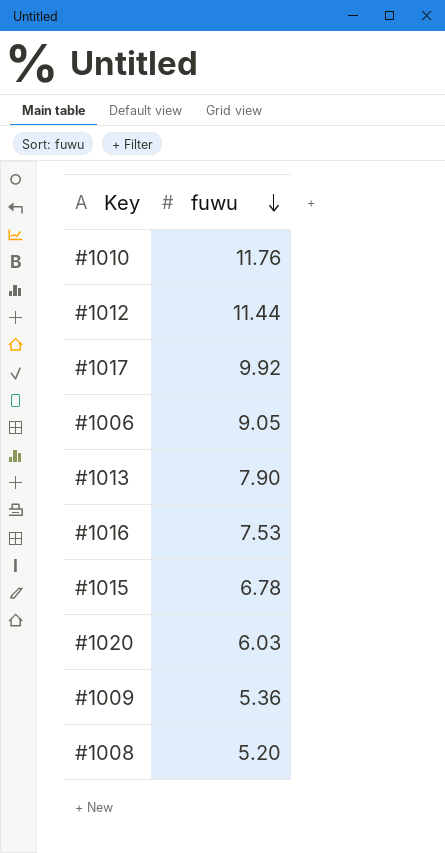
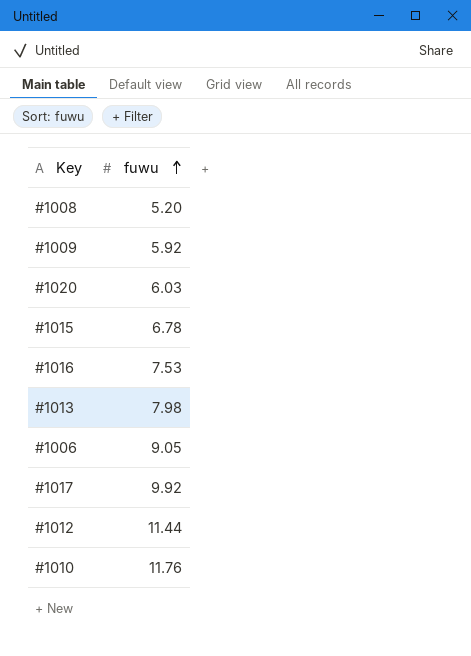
row order: fuwu descending -> fuwu ascending
#1009 | fuwu: 5.36 -> 5.92
#1013 | fuwu: 7.90 -> 7.98

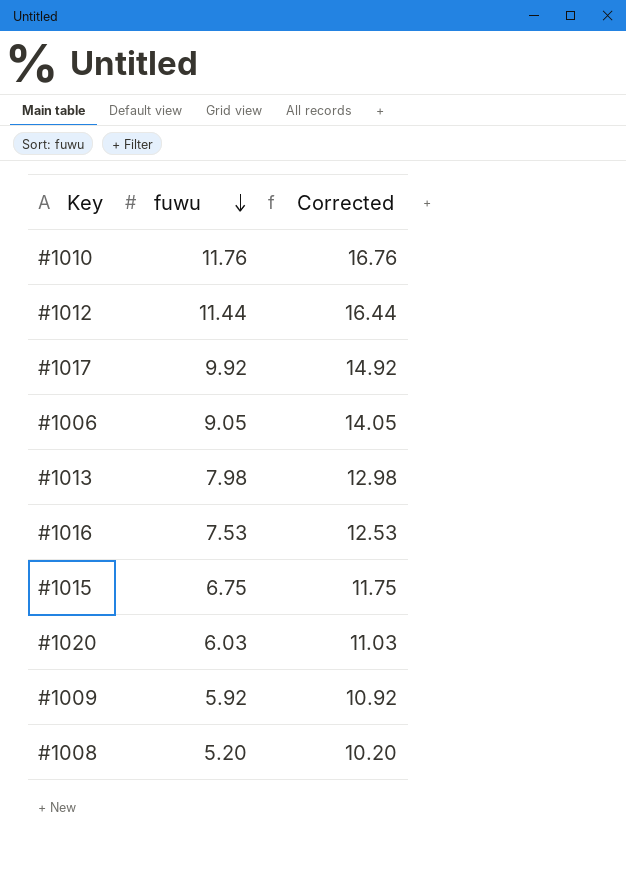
row order: fuwu ascending -> fuwu descending
column Corrected | formula: none -> [fuwu] + 5
#1015 | fuwu: 6.78 -> 6.75

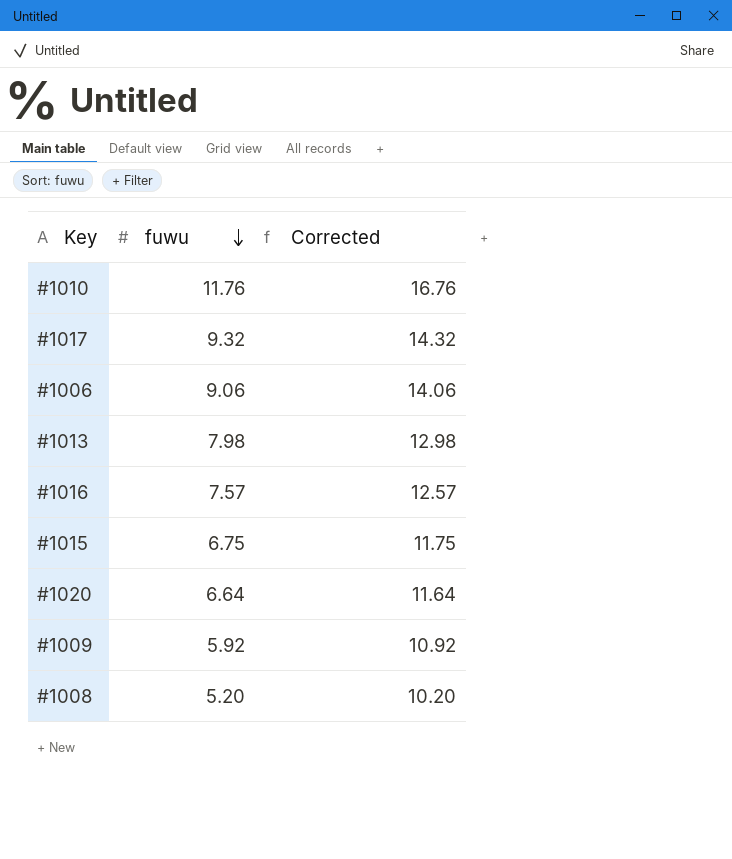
row #1012: 11.44 | 16.44 -> none
#1017 | fuwu: 9.92 -> 9.32
#1017 | Corrected: 14.92 -> 14.32
#1006 | fuwu: 9.05 -> 9.06
#1006 | Corrected: 14.05 -> 14.06
#1016 | fuwu: 7.53 -> 7.57
#1016 | Corrected: 12.53 -> 12.57
#1020 | fuwu: 6.03 -> 6.64
#1020 | Corrected: 11.03 -> 11.64

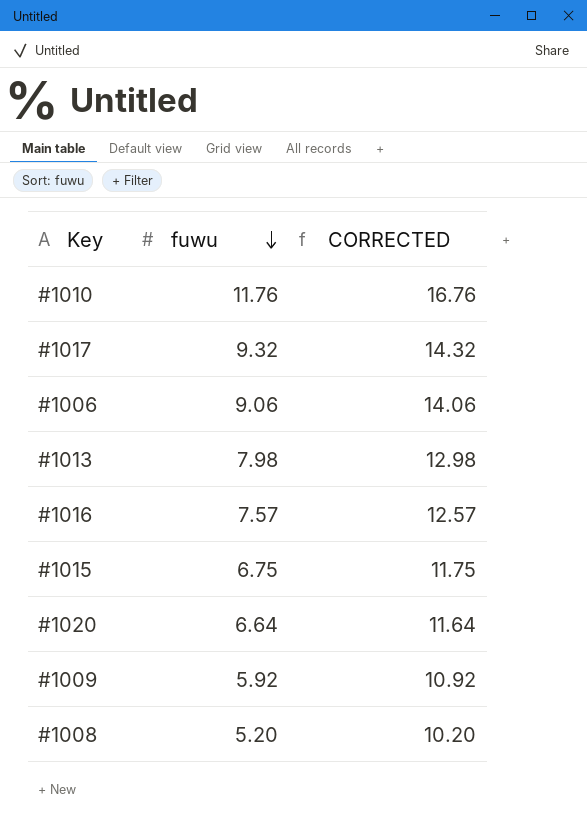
column name: Corrected -> CORRECTED

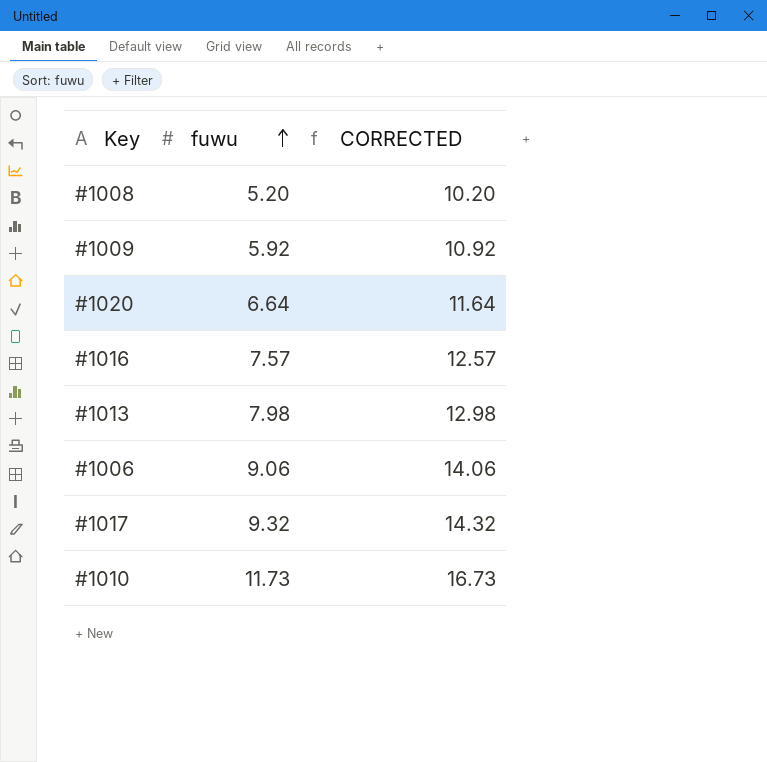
row order: fuwu descending -> fuwu ascending
row #1015: 6.75 | 11.75 -> none
#1010 | fuwu: 11.76 -> 11.73
#1010 | CORRECTED: 16.76 -> 16.73

